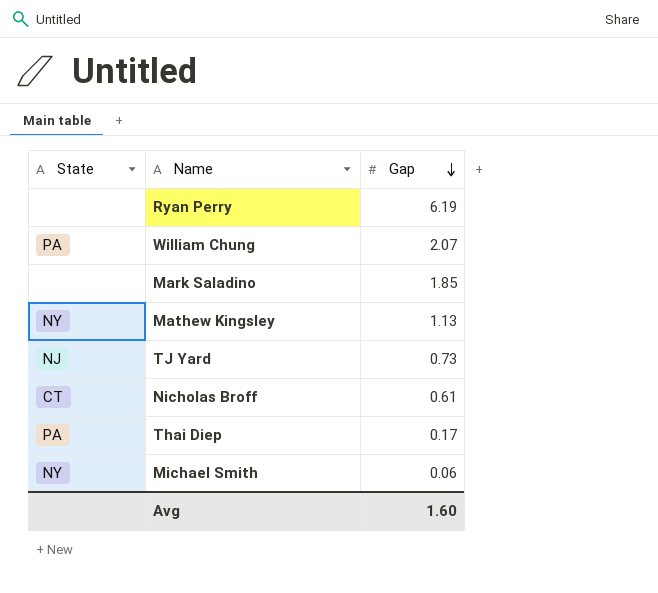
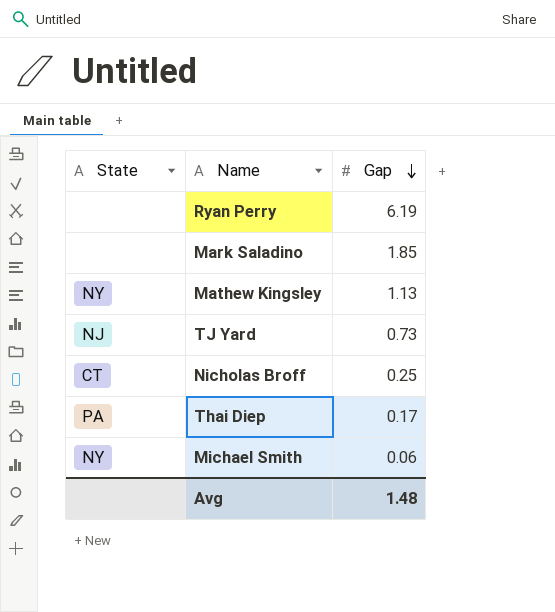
row William Chung: PA | 2.07 -> none
Nicholas Broff | Gap: 0.61 -> 0.25
Avg | Gap: 1.60 -> 1.48

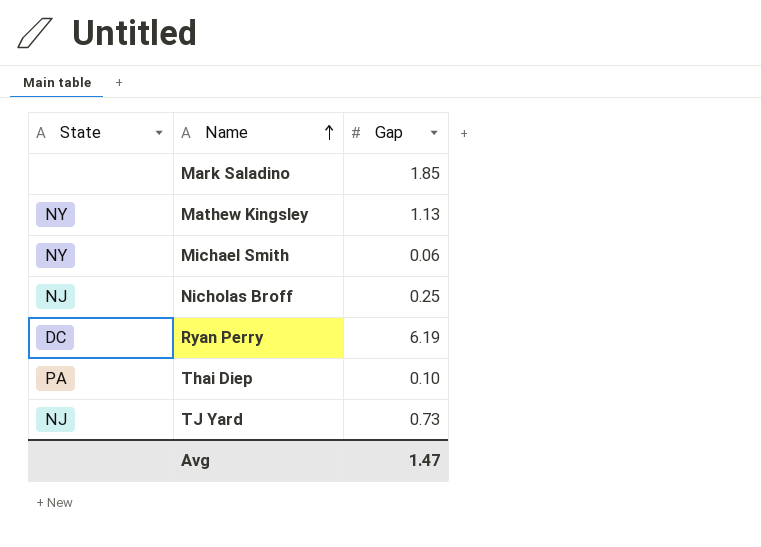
row order: Gap descending -> Name ascending
Nicholas Broff | State: CT -> NJ
Ryan Perry | State: none -> DC
Thai Diep | Gap: 0.17 -> 0.10
Avg | Gap: 1.48 -> 1.47

